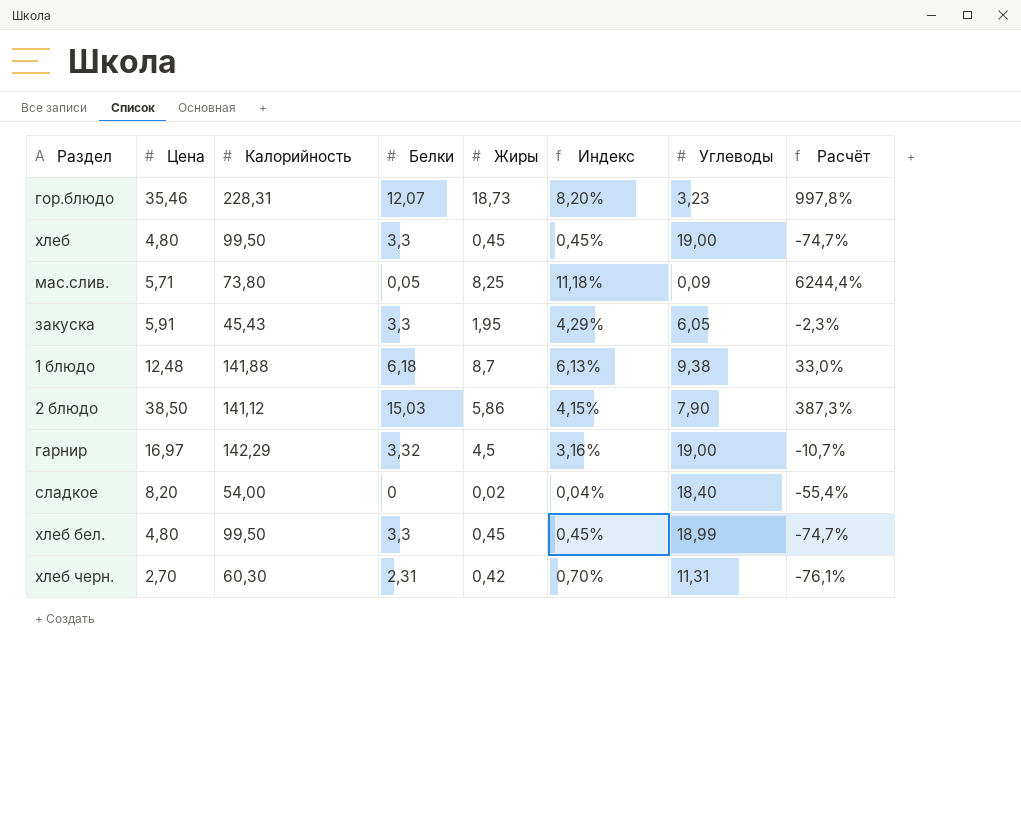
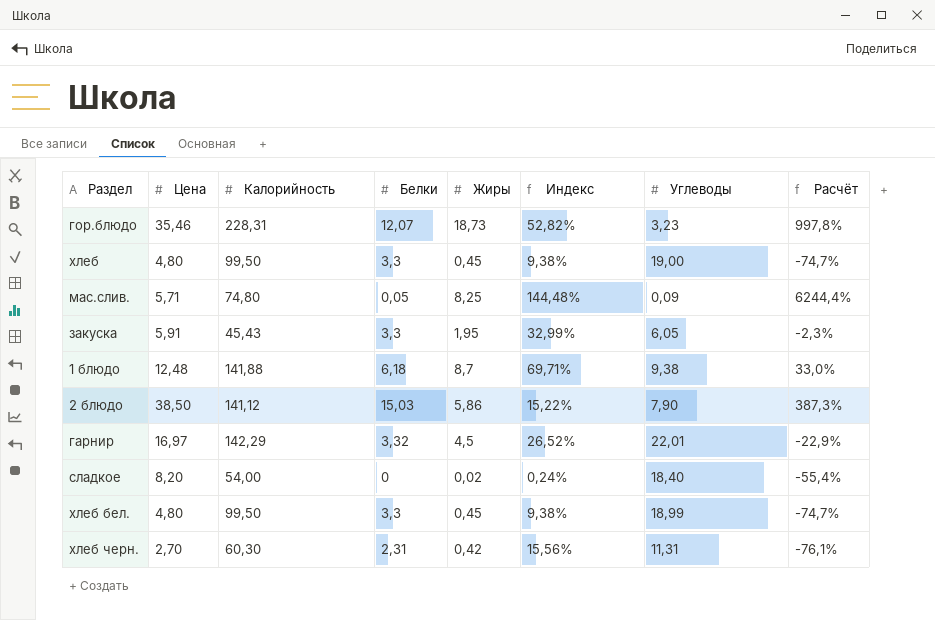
column Индекс | formula: [Жиры] / [Калорийность] -> [Жиры] / [Цена]
мас.слив. | Калорийность: 73,80 -> 74,80
гарнир | Углеводы: 19,00 -> 22,01
гарнир | Расчёт: -10,7% -> -22,9%

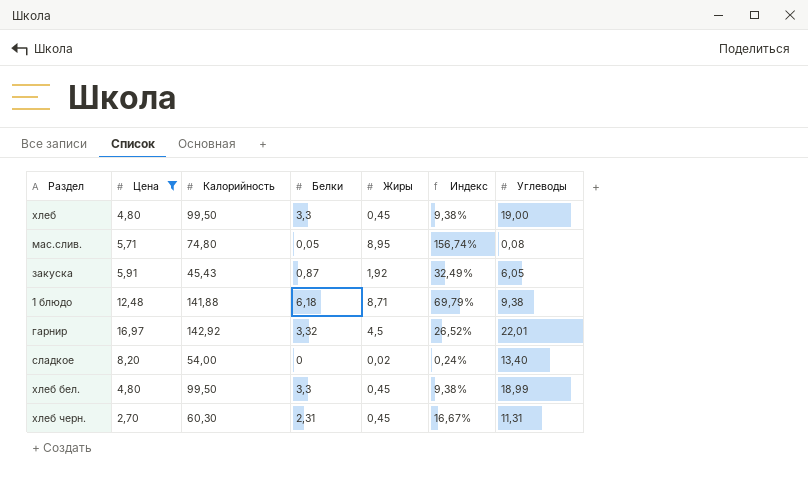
filter: none -> Цена <= 16,97
column Расчёт | formula: ([Цена] - [Углеводы]) / [Углеводы] -> none
мас.слив. | Жиры: 8,25 -> 8,95
мас.слив. | Индекс: 144,48% -> 156,74%
мас.слив. | Углеводы: 0,09 -> 0,08
закуска | Белки: 3,3 -> 0,87
закуска | Жиры: 1,95 -> 1,92
закуска | Индекс: 32,99% -> 32,49%
1 блюдо | Жиры: 8,7 -> 8,71
1 блюдо | Индекс: 69,71% -> 69,79%
гарнир | Калорийность: 142,29 -> 142,92
сладкое | Углеводы: 18,40 -> 13,40
хлеб черн. | Жиры: 0,42 -> 0,45
хлеб черн. | Индекс: 15,56% -> 16,67%

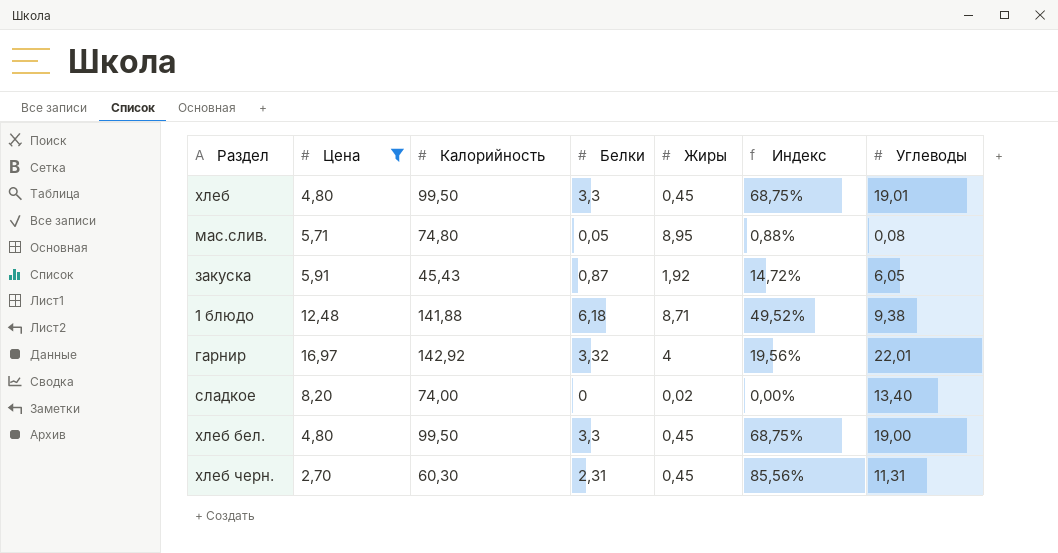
column Индекс | formula: [Жиры] / [Цена] -> [Белки] / [Цена]
хлеб | Углеводы: 19,00 -> 19,01
гарнир | Жиры: 4,5 -> 4
сладкое | Калорийность: 54,00 -> 74,00
хлеб бел. | Углеводы: 18,99 -> 19,00

